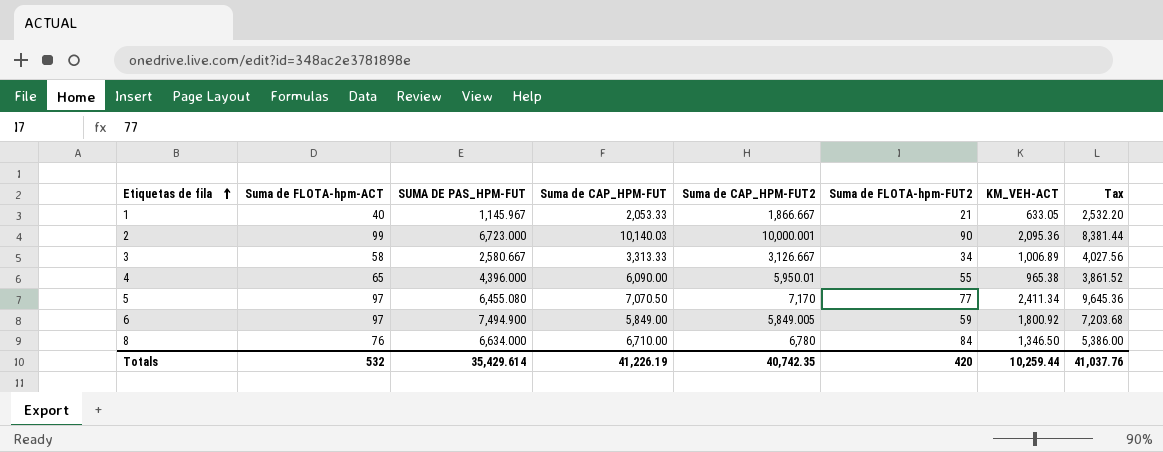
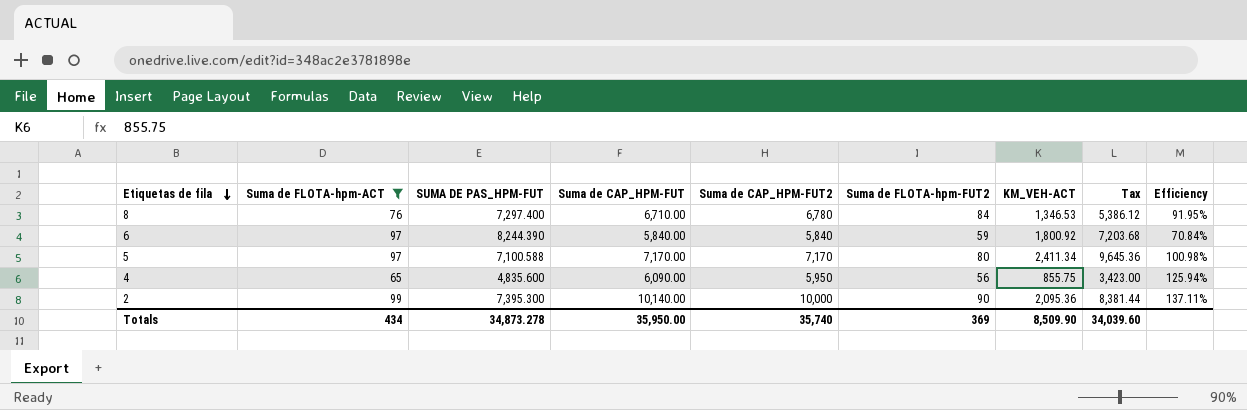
filter: none -> Suma de FLOTA-hpm-ACT >= 65
row order: Etiquetas de fila ascending -> Etiquetas de fila descending
column Efficiency | formula: none -> [Suma de CAP_HPM-FUT] / [SUMA DE PAS_HPM-FUT]
8 | SUMA DE PAS_HPM-FUT: 6,634.000 -> 7,297.400
8 | KM_VEH-ACT: 1,346.50 -> 1,346.53
8 | Tax: 5,386.00 -> 5,386.12
6 | SUMA DE PAS_HPM-FUT: 7,494.900 -> 8,244.390
6 | Suma de CAP_HPM-FUT: 5,849.00 -> 5,840.00
6 | Suma de CAP_HPM-FUT2: 5,849.005 -> 5,840
5 | SUMA DE PAS_HPM-FUT: 6,455.080 -> 7,100.588
5 | Suma de CAP_HPM-FUT: 7,070.50 -> 7,170.00
5 | Suma de FLOTA-hpm-FUT2: 77 -> 80
4 | SUMA DE PAS_HPM-FUT: 4,396.000 -> 4,835.600
4 | Suma de CAP_HPM-FUT2: 5,950.01 -> 5,950
4 | Suma de FLOTA-hpm-FUT2: 55 -> 56
4 | KM_VEH-ACT: 965.38 -> 855.75
4 | Tax: 3,861.52 -> 3,423.00
2 | SUMA DE PAS_HPM-FUT: 6,723.000 -> 7,395.300
2 | Suma de CAP_HPM-FUT: 10,140.03 -> 10,140.00
2 | Suma de CAP_HPM-FUT2: 10,000.001 -> 10,000
Totals | Suma de FLOTA-hpm-ACT: 532 -> 434
Totals | SUMA DE PAS_HPM-FUT: 35,429.614 -> 34,873.278
Totals | Suma de CAP_HPM-FUT: 41,226.19 -> 35,950.00
Totals | Suma de CAP_HPM-FUT2: 40,742.35 -> 35,740
Totals | Suma de FLOTA-hpm-FUT2: 420 -> 369
Totals | KM_VEH-ACT: 10,259.44 -> 8,509.90
Totals | Tax: 41,037.76 -> 34,039.60

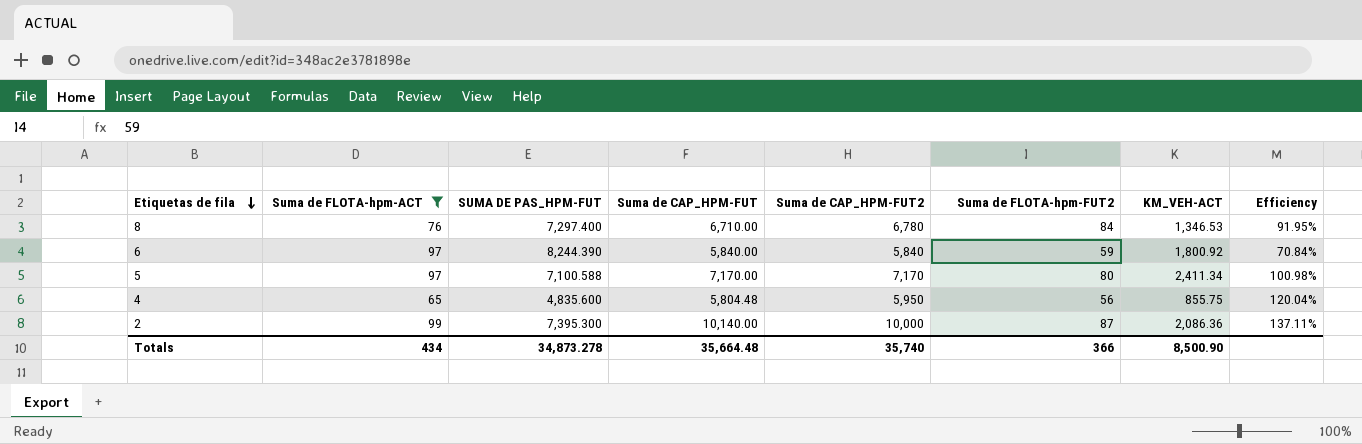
column Tax | formula: [KM_VEH-ACT] * 4 -> none
4 | Suma de CAP_HPM-FUT: 6,090.00 -> 5,804.48
4 | Efficiency: 125.94% -> 120.04%
2 | Suma de FLOTA-hpm-FUT2: 90 -> 87
2 | KM_VEH-ACT: 2,095.36 -> 2,086.36
Totals | Suma de CAP_HPM-FUT: 35,950.00 -> 35,664.48
Totals | Suma de FLOTA-hpm-FUT2: 369 -> 366
Totals | KM_VEH-ACT: 8,509.90 -> 8,500.90

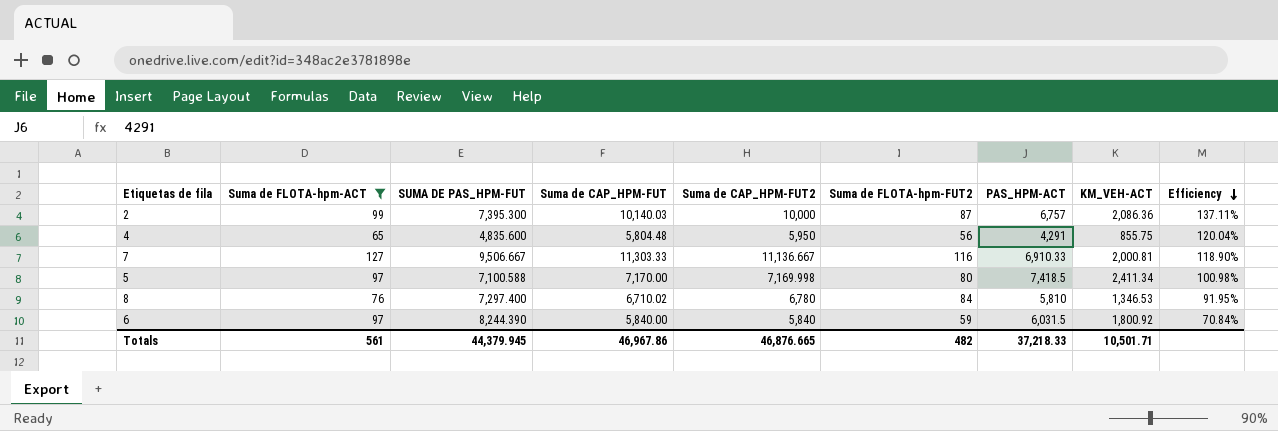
row order: Etiquetas de fila descending -> Efficiency descending
column PAS_HPM-ACT | position: none -> 7
2 | Suma de CAP_HPM-FUT: 10,140.00 -> 10,140.03
row 7: none -> 127 | 9,506.667 | 11,303.33 | 11,136.667 | 116 | 6,910.33 | 2,000.81 | 118.90%
5 | Suma de CAP_HPM-FUT2: 7,170 -> 7,169.998
8 | Suma de CAP_HPM-FUT: 6,710.00 -> 6,710.02
Totals | Suma de FLOTA-hpm-ACT: 434 -> 561
Totals | SUMA DE PAS_HPM-FUT: 34,873.278 -> 44,379.945
Totals | Suma de CAP_HPM-FUT: 35,664.48 -> 46,967.86
Totals | Suma de CAP_HPM-FUT2: 35,740 -> 46,876.665
Totals | Suma de FLOTA-hpm-FUT2: 366 -> 482
Totals | KM_VEH-ACT: 8,500.90 -> 10,501.71

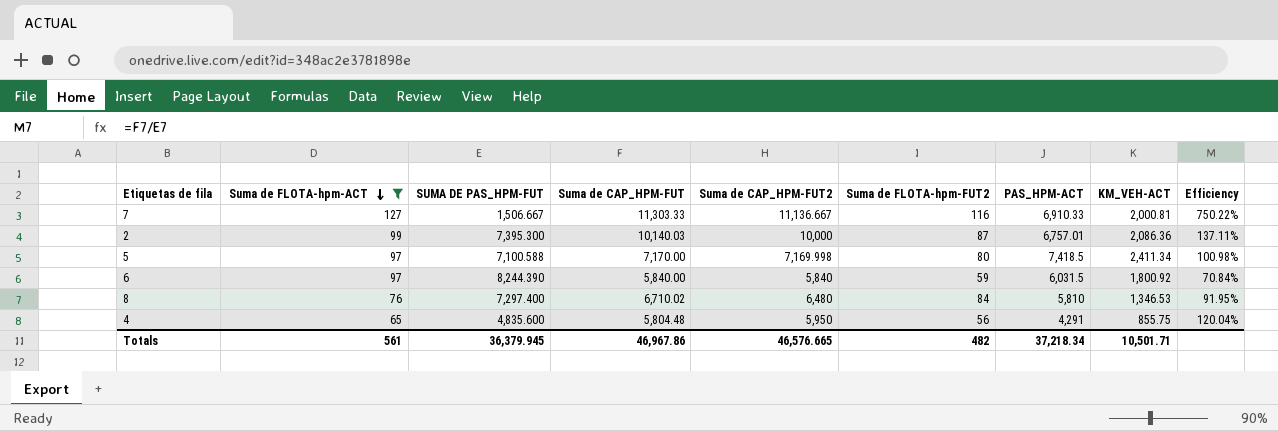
row order: Efficiency descending -> Suma de FLOTA-hpm-ACT descending
7 | SUMA DE PAS_HPM-FUT: 9,506.667 -> 1,506.667
7 | Efficiency: 118.90% -> 750.22%
2 | PAS_HPM-ACT: 6,757 -> 6,757.01
8 | Suma de CAP_HPM-FUT2: 6,780 -> 6,480
Totals | SUMA DE PAS_HPM-FUT: 44,379.945 -> 36,379.945
Totals | Suma de CAP_HPM-FUT2: 46,876.665 -> 46,576.665
Totals | PAS_HPM-ACT: 37,218.33 -> 37,218.34

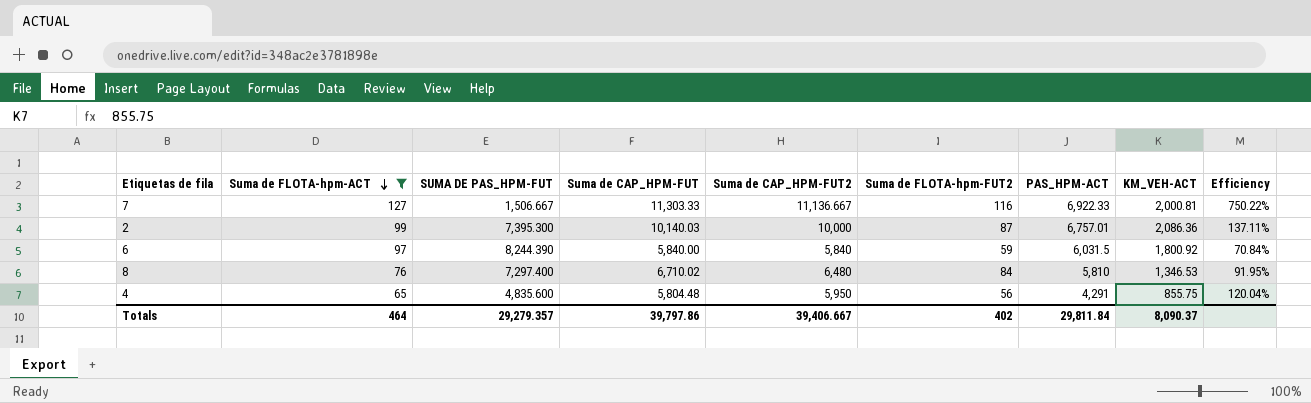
row 5: 97 | 7,100.588 | 7,170.00 | 7,169.998 | 80 | 7,418.5 | 2,411.34 | 100.98% -> none
7 | PAS_HPM-ACT: 6,910.33 -> 6,922.33
Totals | Suma de FLOTA-hpm-ACT: 561 -> 464
Totals | SUMA DE PAS_HPM-FUT: 36,379.945 -> 29,279.357
Totals | Suma de CAP_HPM-FUT: 46,967.86 -> 39,797.86
Totals | Suma de CAP_HPM-FUT2: 46,576.665 -> 39,406.667
Totals | Suma de FLOTA-hpm-FUT2: 482 -> 402
Totals | PAS_HPM-ACT: 37,218.34 -> 29,811.84
Totals | KM_VEH-ACT: 10,501.71 -> 8,090.37

